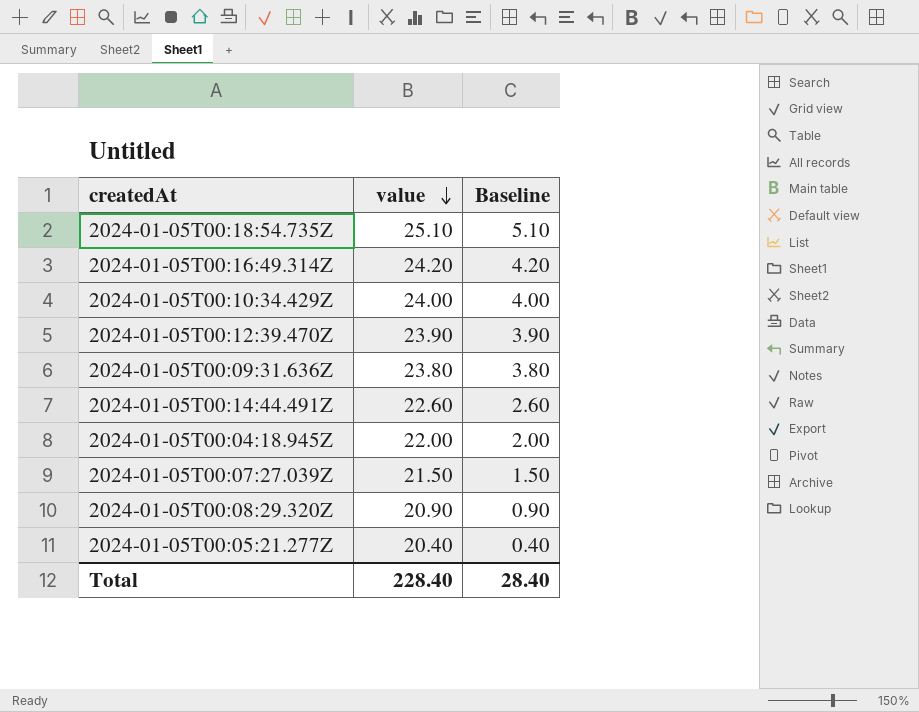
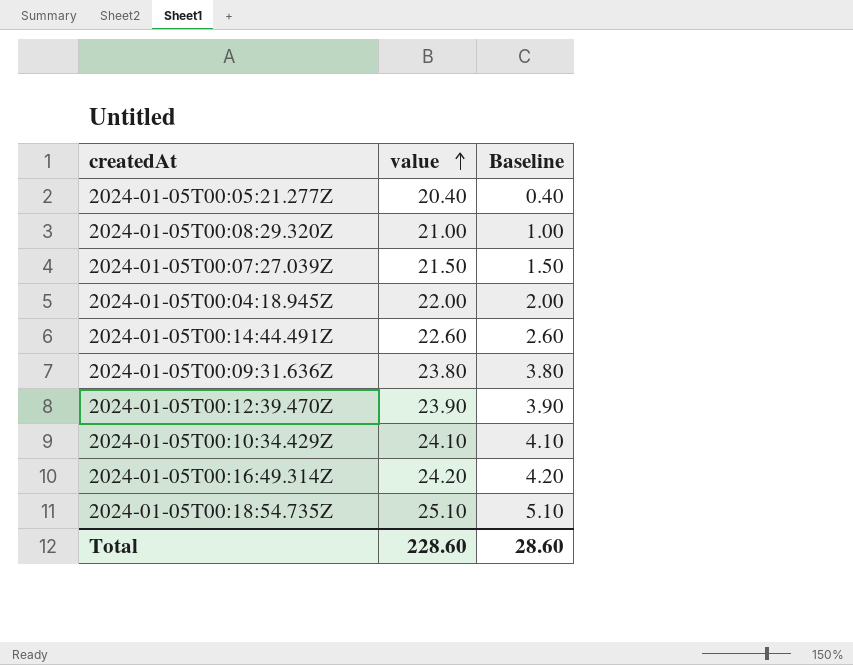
row order: value descending -> value ascending
2024-01-05T00:08:29.320Z | value: 20.90 -> 21.00
2024-01-05T00:08:29.320Z | Baseline: 0.90 -> 1.00
2024-01-05T00:10:34.429Z | value: 24.00 -> 24.10
2024-01-05T00:10:34.429Z | Baseline: 4.00 -> 4.10
Total | value: 228.40 -> 228.60
Total | Baseline: 28.40 -> 28.60

